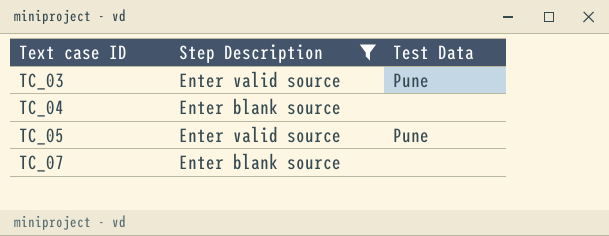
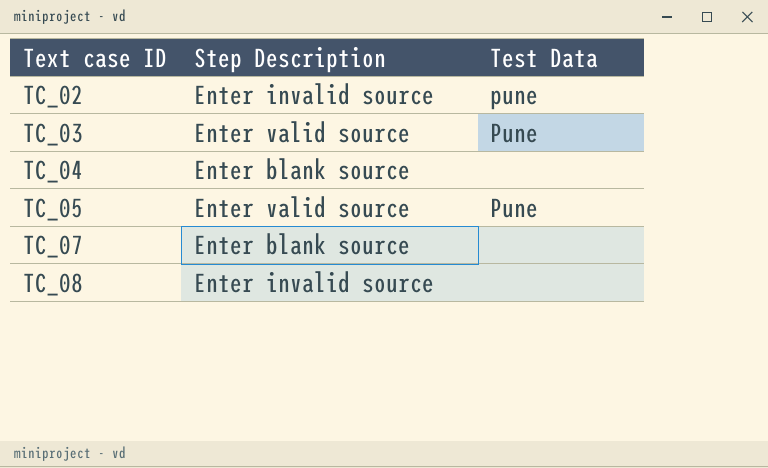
filter: Step Description != Enter invalid source -> none

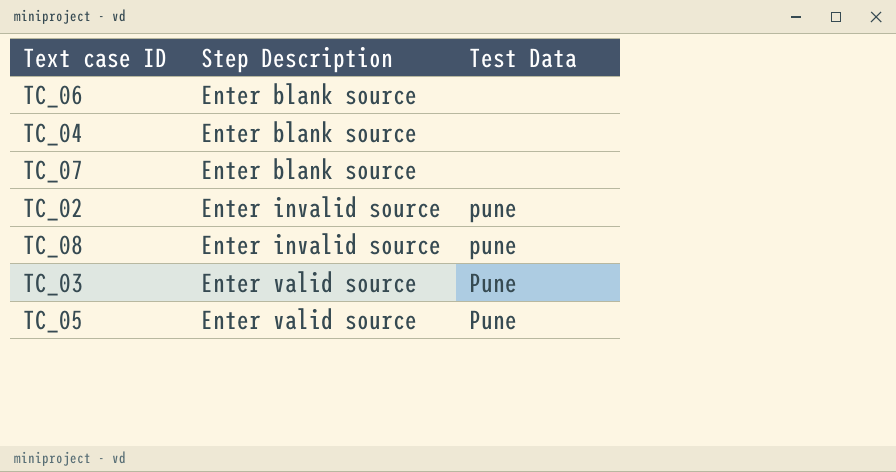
row order: Text case ID ascending -> Step Description ascending
row TC_06: none -> Enter blank source | none
TC_08 | Test Data: none -> pune

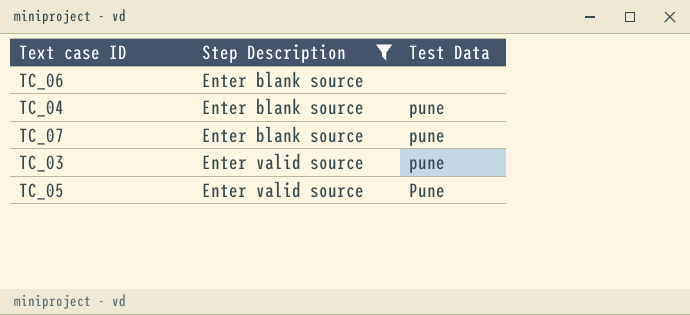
filter: none -> Step Description != Enter invalid source
TC_04 | Test Data: none -> pune
TC_07 | Test Data: none -> pune
TC_03 | Test Data: Pune -> pune

